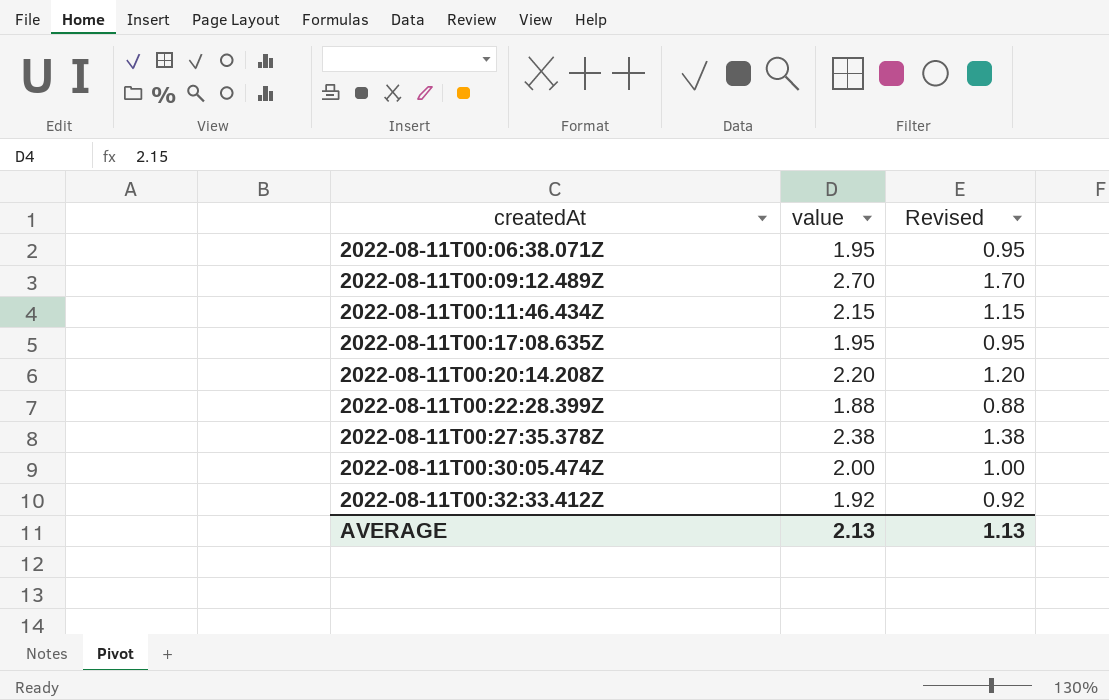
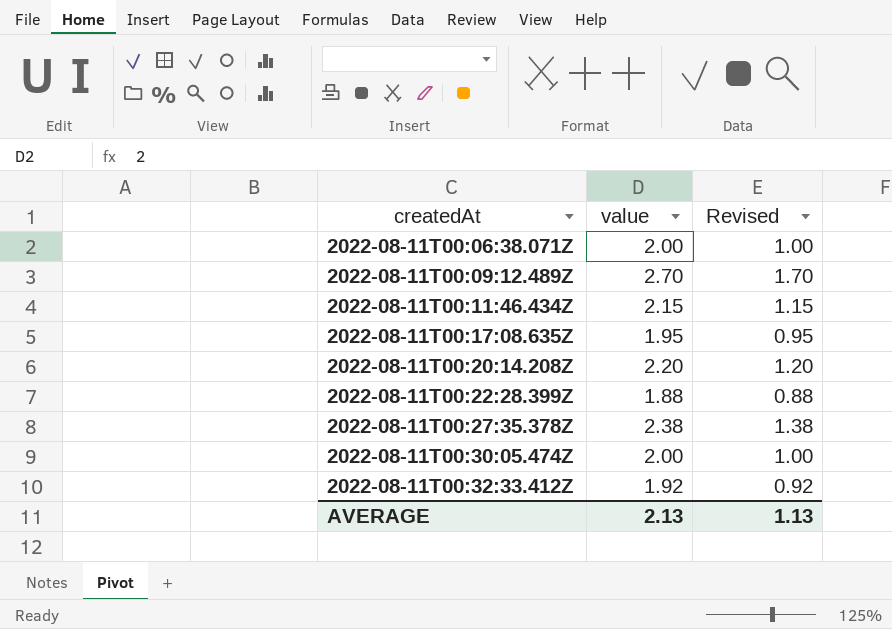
2022-08-11T00:06:38.071Z | value: 1.95 -> 2.00
2022-08-11T00:06:38.071Z | Revised: 0.95 -> 1.00

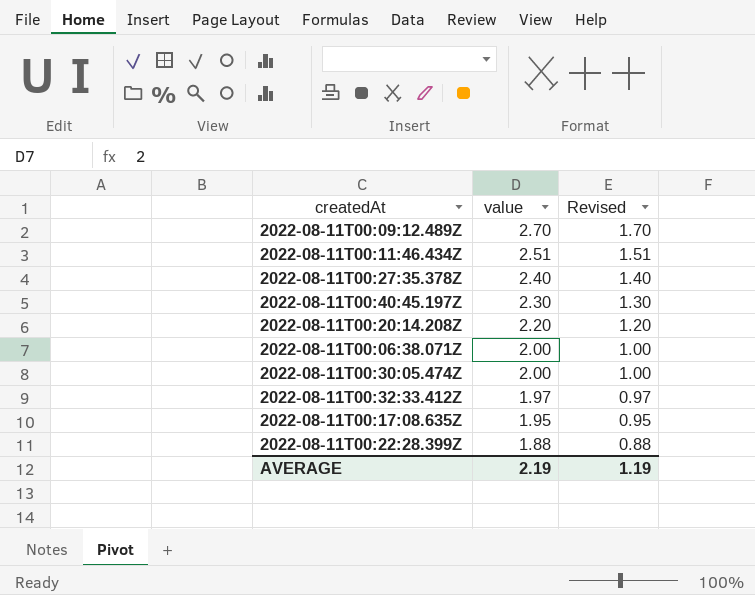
row order: createdAt ascending -> value descending
2022-08-11T00:11:46.434Z | value: 2.15 -> 2.51
2022-08-11T00:11:46.434Z | Revised: 1.15 -> 1.51
2022-08-11T00:27:35.378Z | value: 2.38 -> 2.40
2022-08-11T00:27:35.378Z | Revised: 1.38 -> 1.40
row 2022-08-11T00:40:45.197Z: none -> 2.30 | 1.30
2022-08-11T00:32:33.412Z | value: 1.92 -> 1.97
2022-08-11T00:32:33.412Z | Revised: 0.92 -> 0.97
AVERAGE | value: 2.13 -> 2.19
AVERAGE | Revised: 1.13 -> 1.19

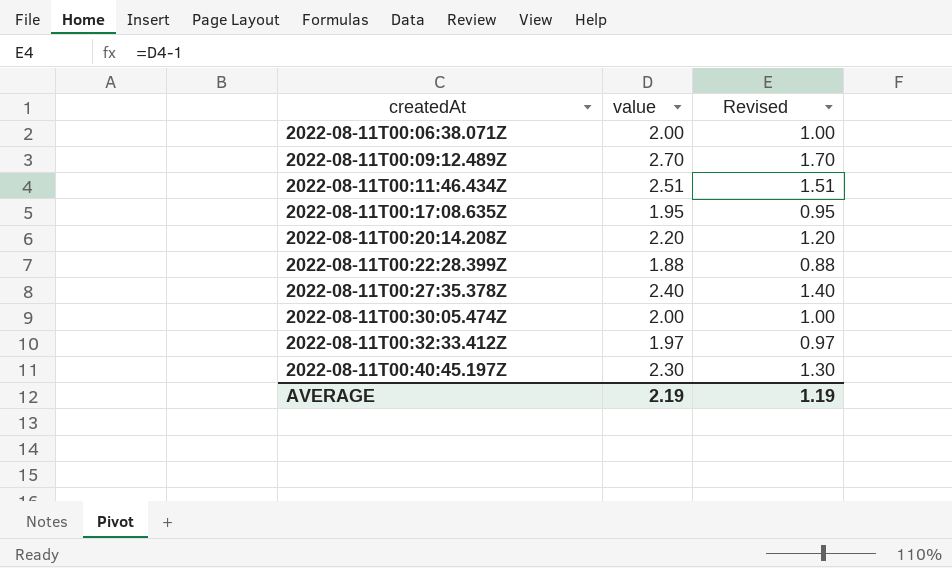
row order: value descending -> createdAt ascending

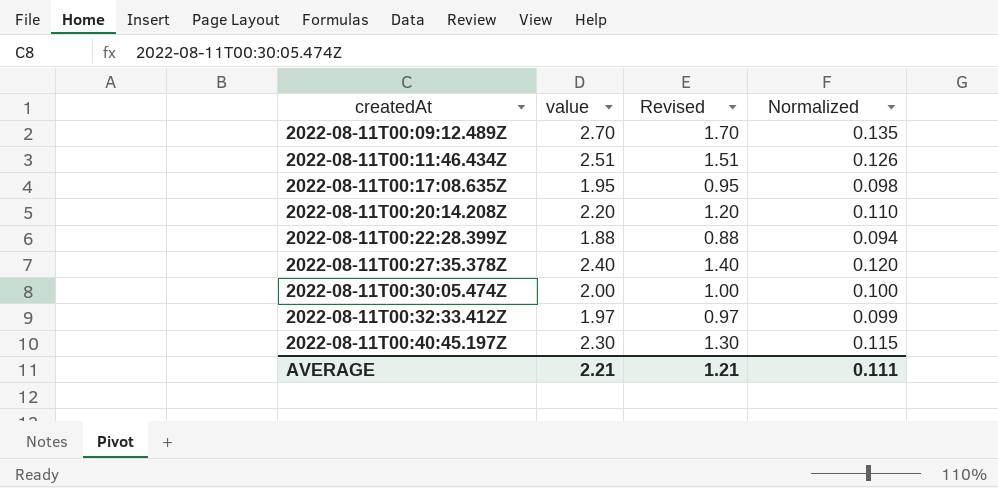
column Normalized | formula: none -> [value] * 0.05
row 2022-08-11T00:06:38.071Z: 2.00 | 1.00 -> none
AVERAGE | value: 2.19 -> 2.21
AVERAGE | Revised: 1.19 -> 1.21

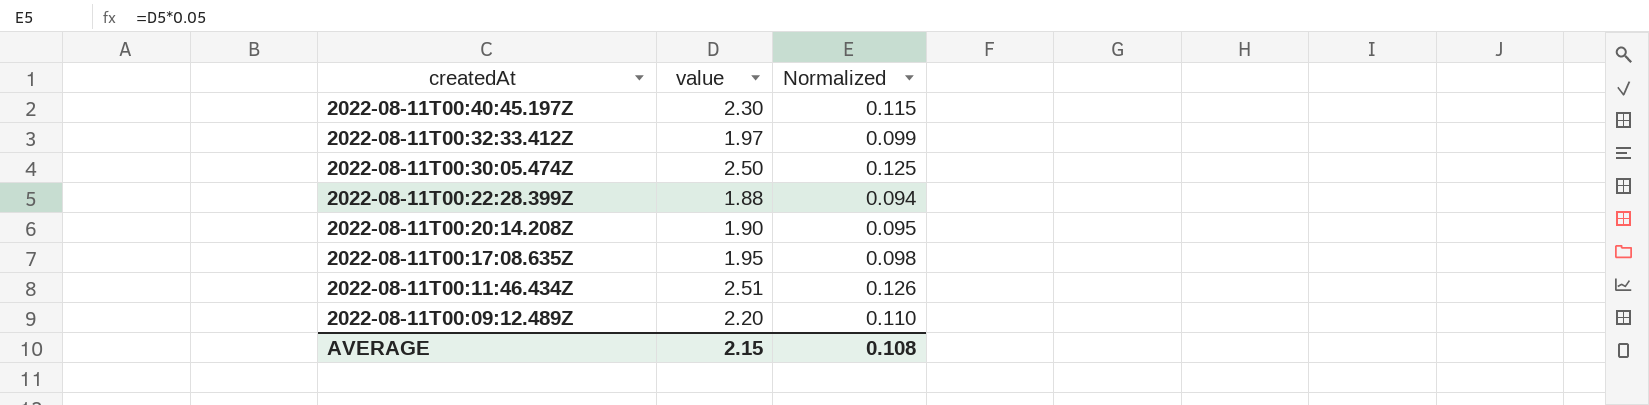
row order: createdAt ascending -> createdAt descending
column Revised | formula: [value] - 1 -> none
row 2022-08-11T00:27:35.378Z: 2.40 | 1.40 | 0.120 -> none
2022-08-11T00:30:05.474Z | value: 2.00 -> 2.50
2022-08-11T00:30:05.474Z | Normalized: 0.100 -> 0.125
2022-08-11T00:20:14.208Z | value: 2.20 -> 1.90
2022-08-11T00:20:14.208Z | Normalized: 0.110 -> 0.095
2022-08-11T00:09:12.489Z | value: 2.70 -> 2.20
2022-08-11T00:09:12.489Z | Normalized: 0.135 -> 0.110
AVERAGE | value: 2.21 -> 2.15
AVERAGE | Normalized: 0.111 -> 0.108

